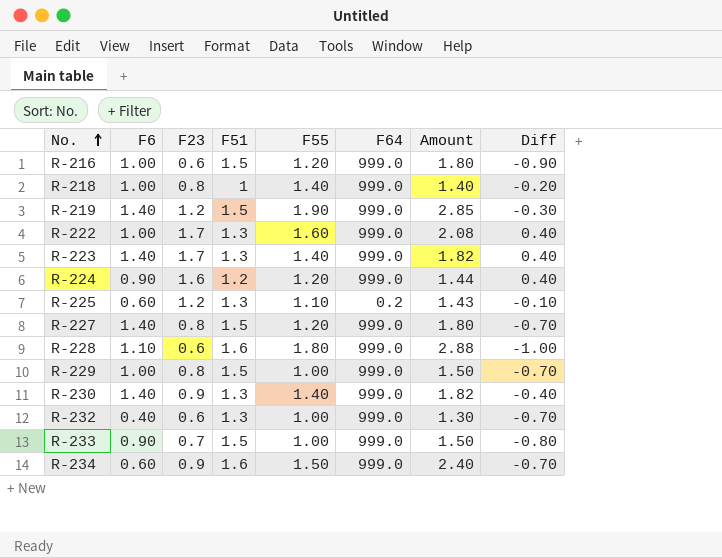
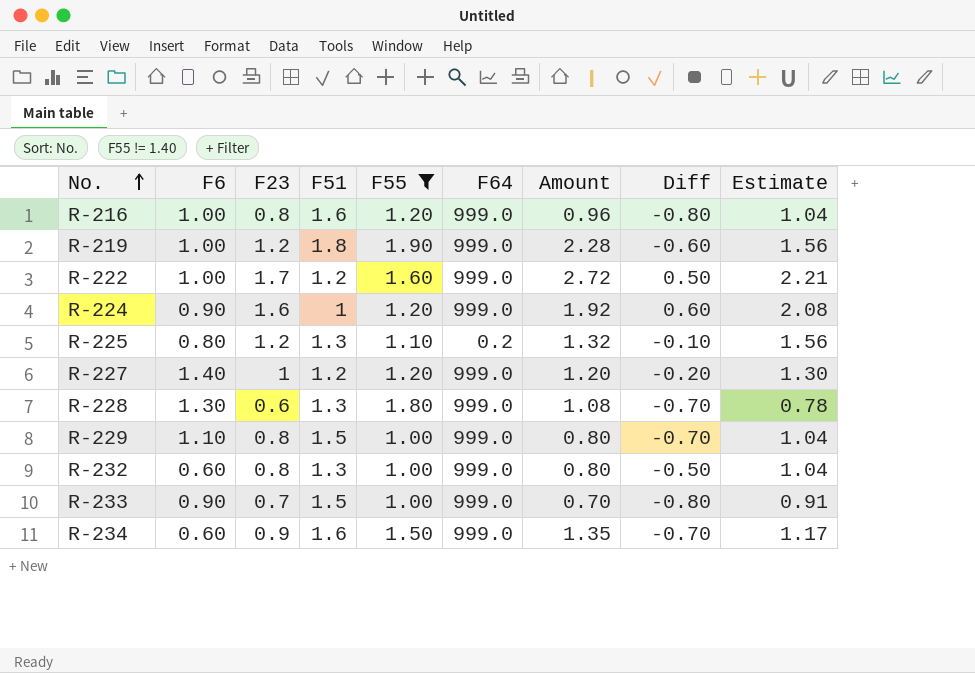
filter: none -> F55 != 1.40
column Amount | formula: [F51] * [F55] -> [F23] * [F55]
column Estimate | formula: none -> [F23] * 1.3
R-216 | F23: 0.6 -> 0.8
R-216 | F51: 1.5 -> 1.6
R-216 | Diff: -0.90 -> -0.80
R-219 | F6: 1.40 -> 1.00
R-219 | F51: 1.5 -> 1.8
R-219 | Diff: -0.30 -> -0.60
R-222 | F51: 1.3 -> 1.2
R-222 | Diff: 0.40 -> 0.50
R-224 | F51: 1.2 -> 1
R-224 | Diff: 0.40 -> 0.60
R-225 | F6: 0.60 -> 0.80
R-227 | F23: 0.8 -> 1
R-227 | F51: 1.5 -> 1.2
R-227 | Diff: -0.70 -> -0.20
R-228 | F6: 1.10 -> 1.30
R-228 | F51: 1.6 -> 1.3
R-228 | Diff: -1.00 -> -0.70
R-229 | F6: 1.00 -> 1.10
R-232 | F6: 0.40 -> 0.60
R-232 | F23: 0.6 -> 0.8
R-232 | Diff: -0.70 -> -0.50

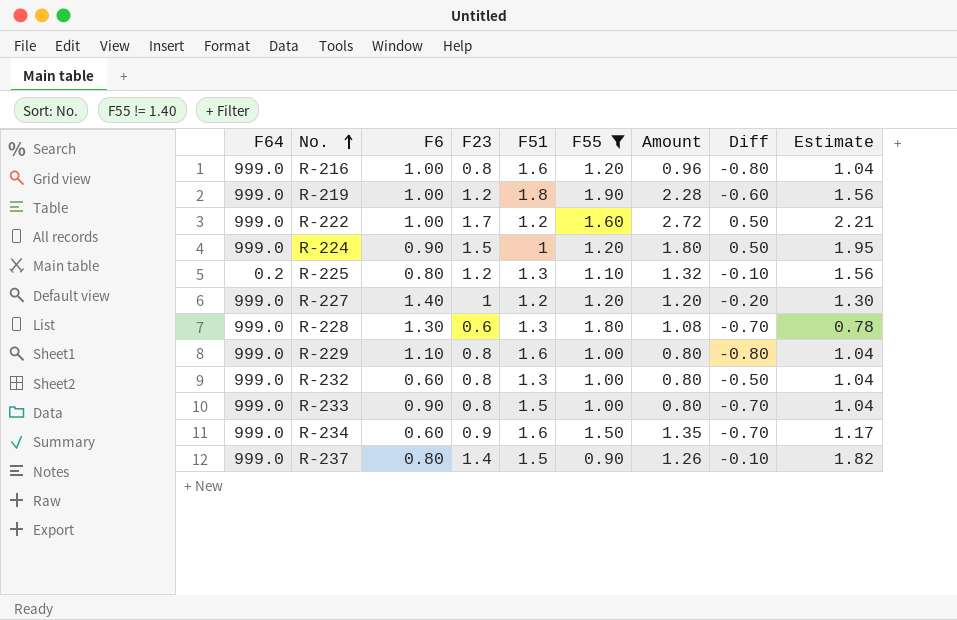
column F64 | position: 6 -> 1
R-224 | F23: 1.6 -> 1.5
R-224 | Amount: 1.92 -> 1.80
R-224 | Diff: 0.60 -> 0.50
R-224 | Estimate: 2.08 -> 1.95
R-229 | F51: 1.5 -> 1.6
R-229 | Diff: -0.70 -> -0.80
R-233 | F23: 0.7 -> 0.8
R-233 | Amount: 0.70 -> 0.80
R-233 | Diff: -0.80 -> -0.70
R-233 | Estimate: 0.91 -> 1.04
row R-237: none -> 999.0 | 0.80 | 1.4 | 1.5 | 0.90 | 1.26 | -0.10 | 1.82

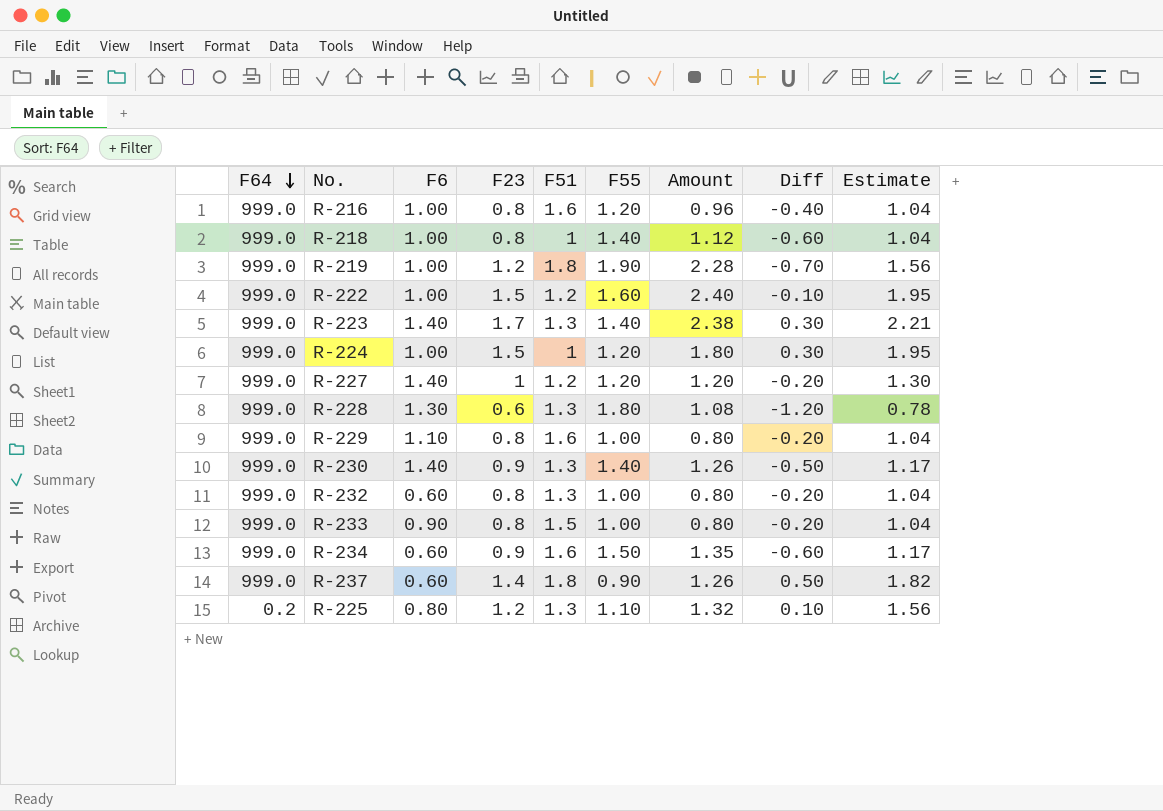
filter: F55 != 1.40 -> none
row order: No. ascending -> F64 descending
column Diff | formula: [F23] - [F51] -> [F23] - [F55]
R-222 | F23: 1.7 -> 1.5
R-222 | Amount: 2.72 -> 2.40
R-222 | Estimate: 2.21 -> 1.95
R-224 | F6: 0.90 -> 1.00
R-237 | F6: 0.80 -> 0.60
R-237 | F51: 1.5 -> 1.8

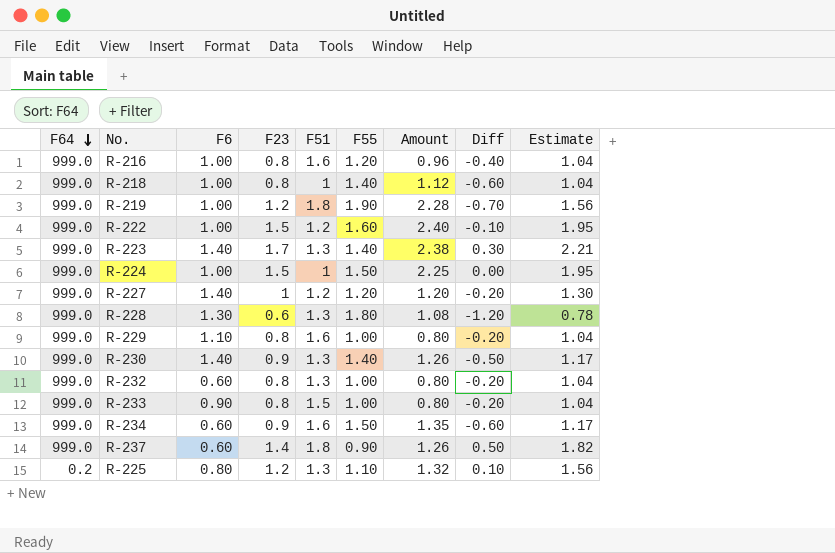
R-224 | F55: 1.20 -> 1.50
R-224 | Amount: 1.80 -> 2.25
R-224 | Diff: 0.30 -> 0.00

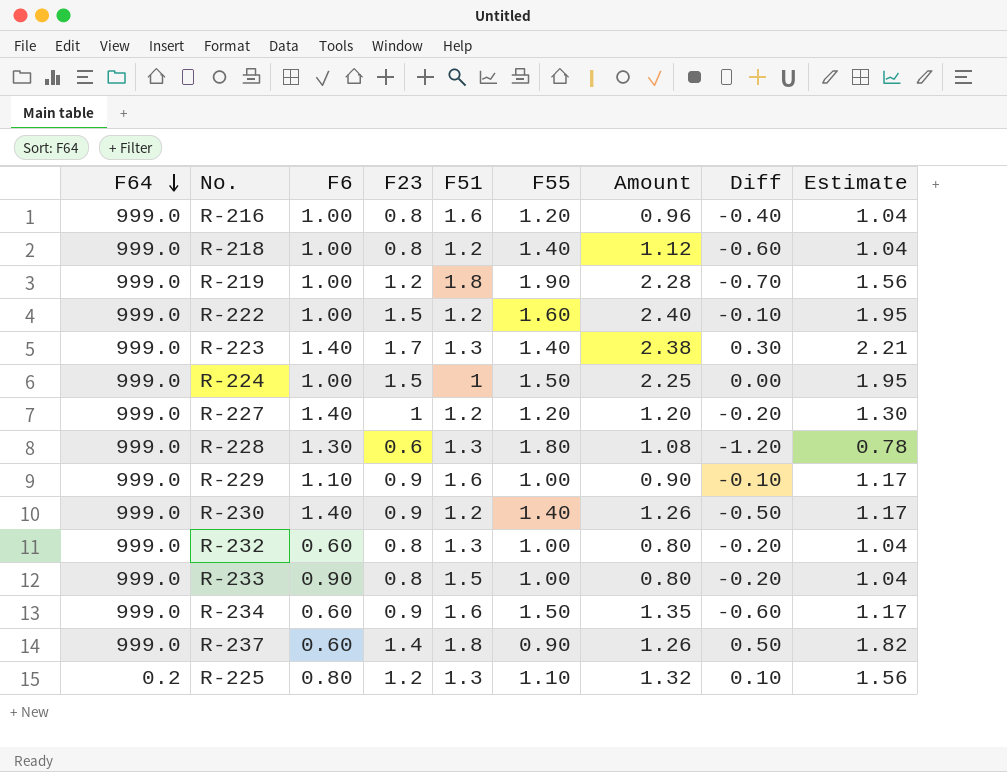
R-218 | F51: 1 -> 1.2
R-229 | F23: 0.8 -> 0.9
R-229 | Amount: 0.80 -> 0.90
R-229 | Diff: -0.20 -> -0.10
R-229 | Estimate: 1.04 -> 1.17
R-230 | F51: 1.3 -> 1.2

